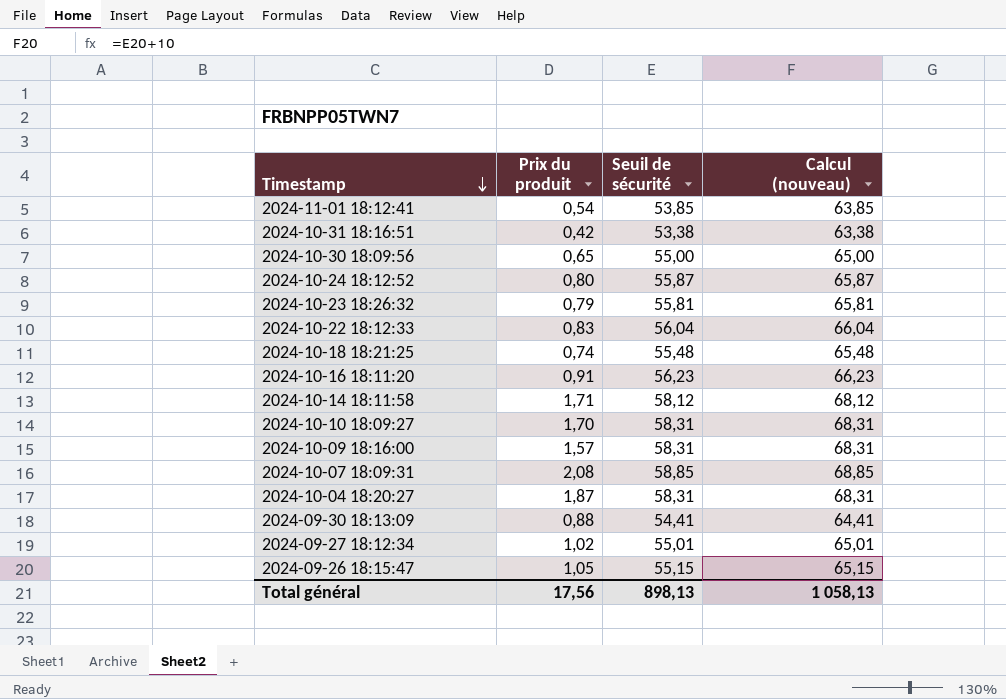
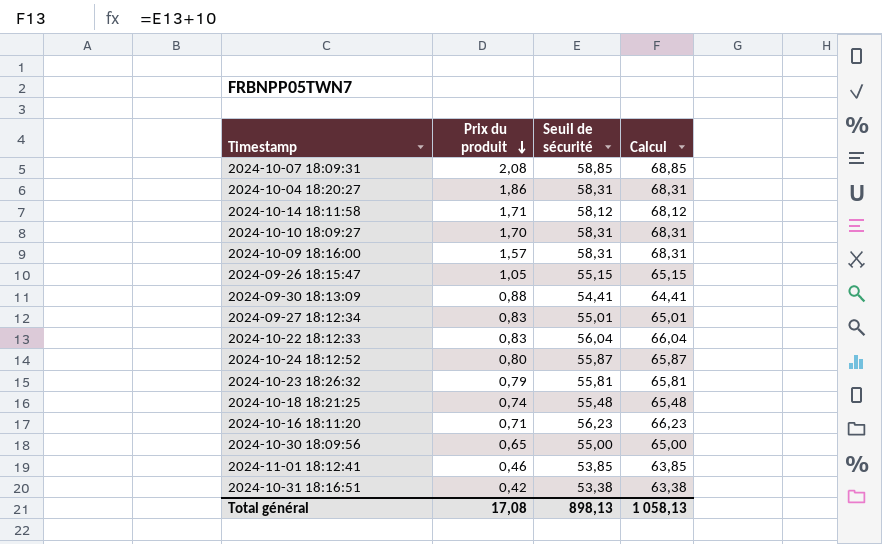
row order: Timestamp descending -> Prix du produit descending
column name: Calcul (nouveau) -> Calcul
2024-10-04 18:20:27 | Prix du produit: 1,87 -> 1,86
2024-09-27 18:12:34 | Prix du produit: 1,02 -> 0,83
2024-10-16 18:11:20 | Prix du produit: 0,91 -> 0,71
2024-11-01 18:12:41 | Prix du produit: 0,54 -> 0,46
Total général | Prix du produit: 17,56 -> 17,08

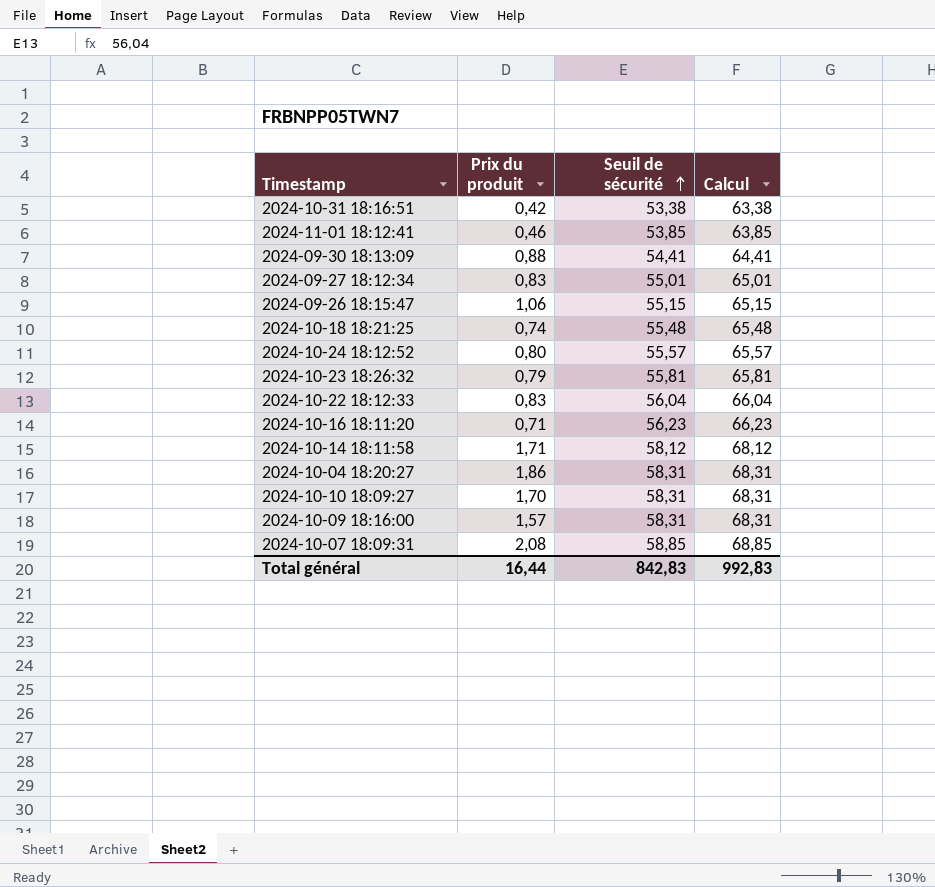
row order: Prix du produit descending -> Seuil de sécurité ascending
row 2024-10-30 18:09:56: 0,65 | 55,00 | 65,00 -> none
2024-09-26 18:15:47 | Prix du produit: 1,05 -> 1,06
2024-10-24 18:12:52 | Seuil de sécurité: 55,87 -> 55,57
2024-10-24 18:12:52 | Calcul: 65,87 -> 65,57
Total général | Prix du produit: 17,08 -> 16,44
Total général | Seuil de sécurité: 898,13 -> 842,83
Total général | Calcul: 1 058,13 -> 992,83

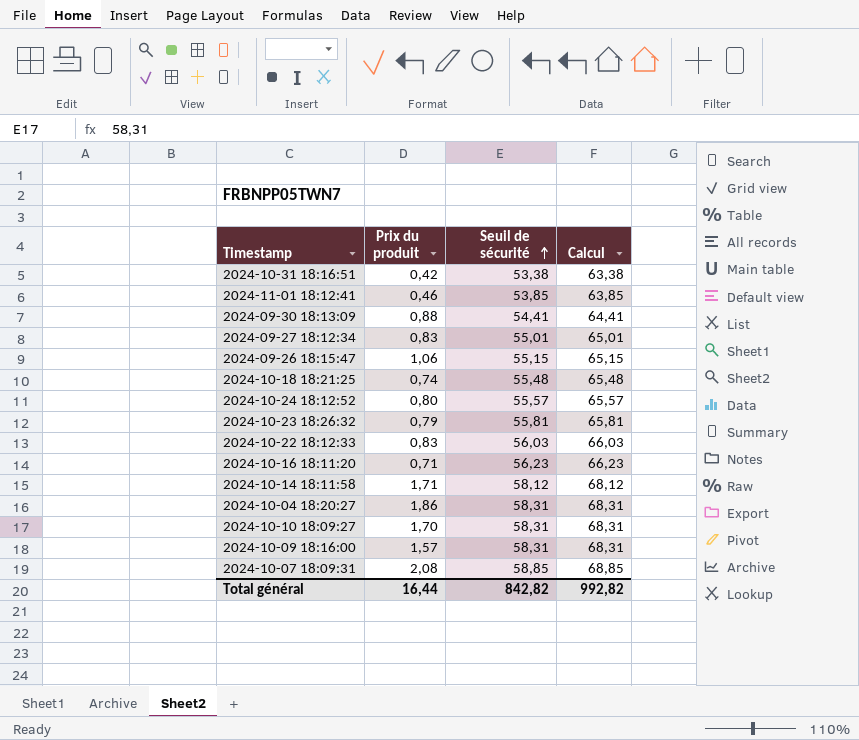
2024-10-22 18:12:33 | Seuil de sécurité: 56,04 -> 56,03
2024-10-22 18:12:33 | Calcul: 66,04 -> 66,03
Total général | Seuil de sécurité: 842,83 -> 842,82
Total général | Calcul: 992,83 -> 992,82

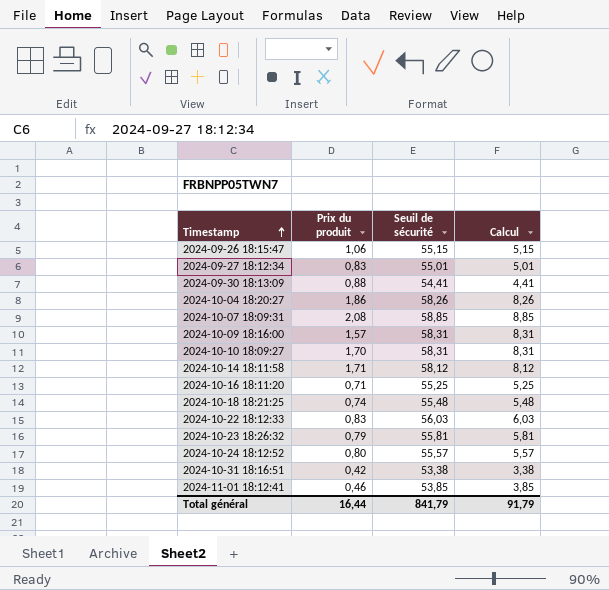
row order: Seuil de sécurité ascending -> Timestamp ascending
column Calcul | formula: [Seuil de sécurité] + 10 -> [Seuil de sécurité] - 50
2024-10-04 18:20:27 | Seuil de sécurité: 58,31 -> 58,26
2024-10-16 18:11:20 | Seuil de sécurité: 56,23 -> 55,25
Total général | Seuil de sécurité: 842,82 -> 841,79
Total général | Calcul: 992,82 -> 91,79

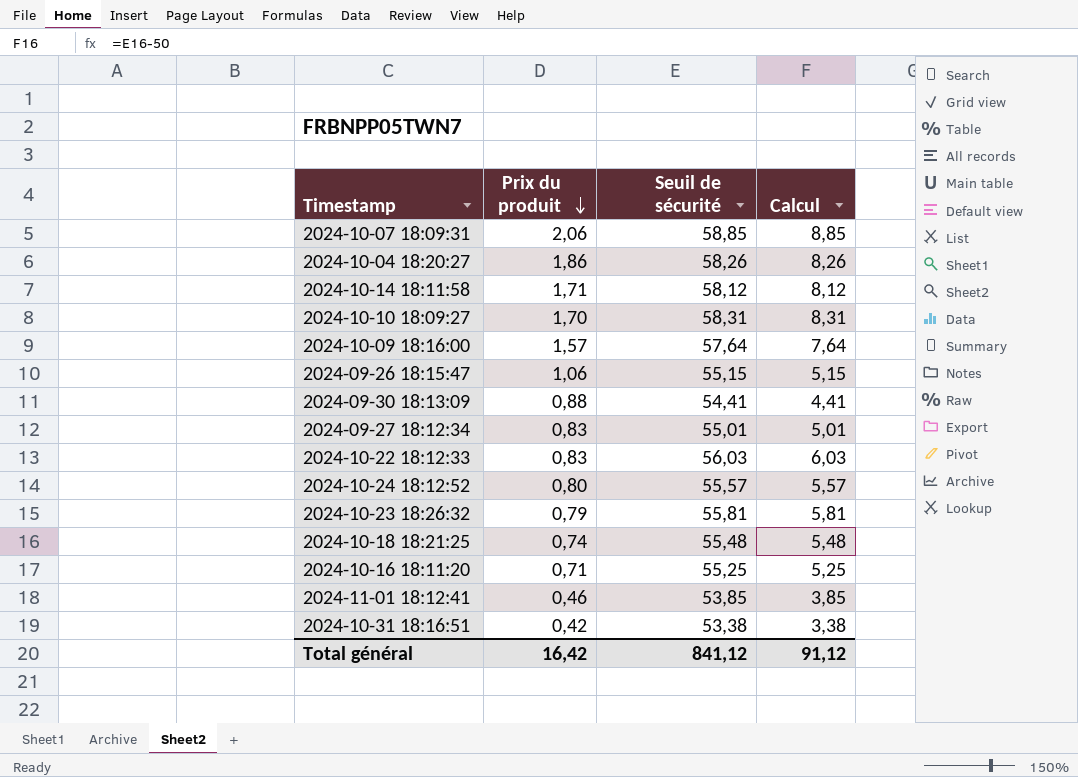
row order: Timestamp ascending -> Prix du produit descending
2024-10-07 18:09:31 | Prix du produit: 2,08 -> 2,06
2024-10-09 18:16:00 | Seuil de sécurité: 58,31 -> 57,64
2024-10-09 18:16:00 | Calcul: 8,31 -> 7,64
Total général | Prix du produit: 16,44 -> 16,42
Total général | Seuil de sécurité: 841,79 -> 841,12
Total général | Calcul: 91,79 -> 91,12

